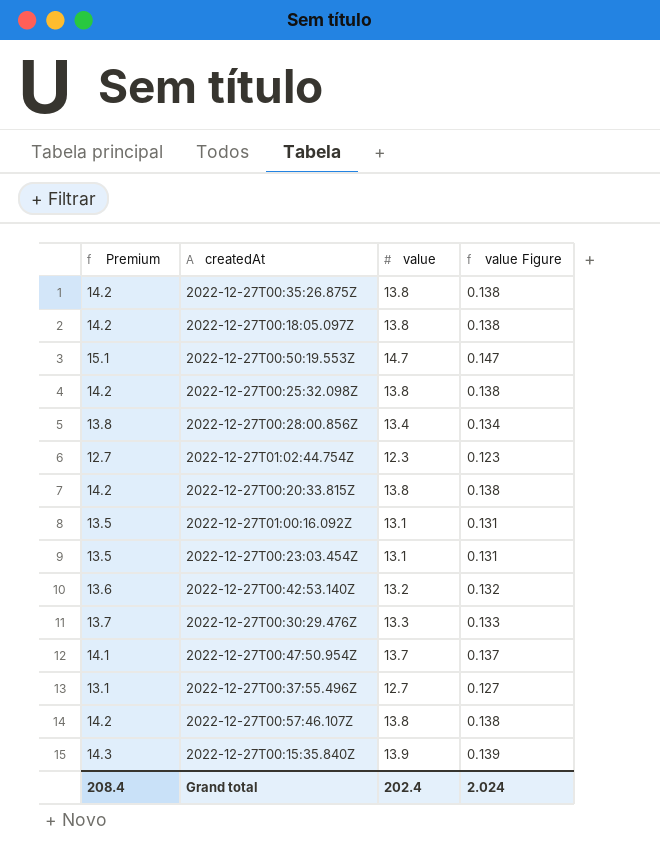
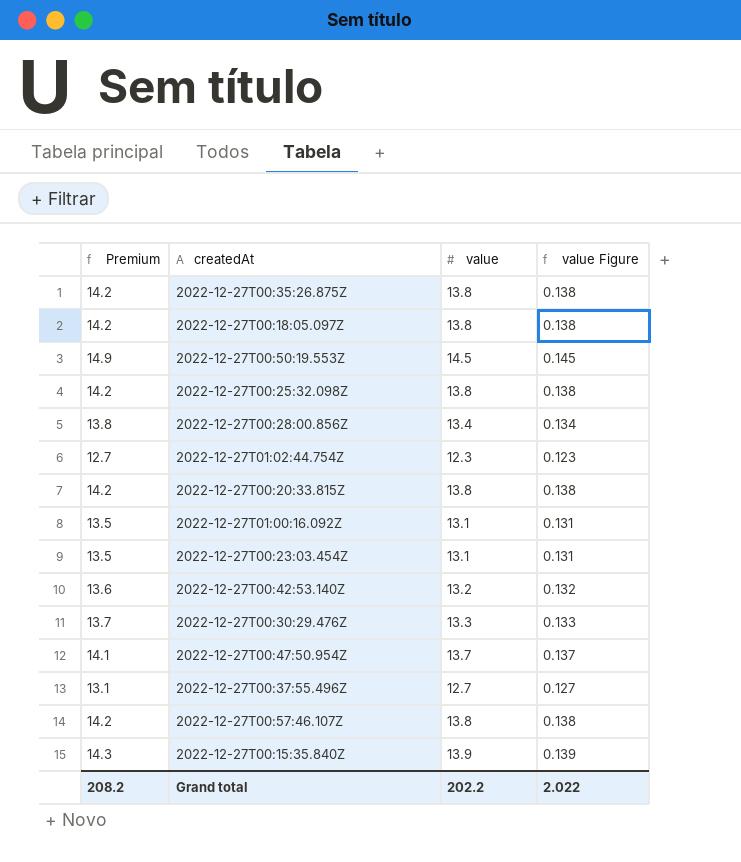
2022-12-27T00:50:19.553Z | Premium: 15.1 -> 14.9
2022-12-27T00:50:19.553Z | value: 14.7 -> 14.5
2022-12-27T00:50:19.553Z | value Figure: 0.147 -> 0.145
Grand total | Premium: 208.4 -> 208.2
Grand total | value: 202.4 -> 202.2
Grand total | value Figure: 2.024 -> 2.022

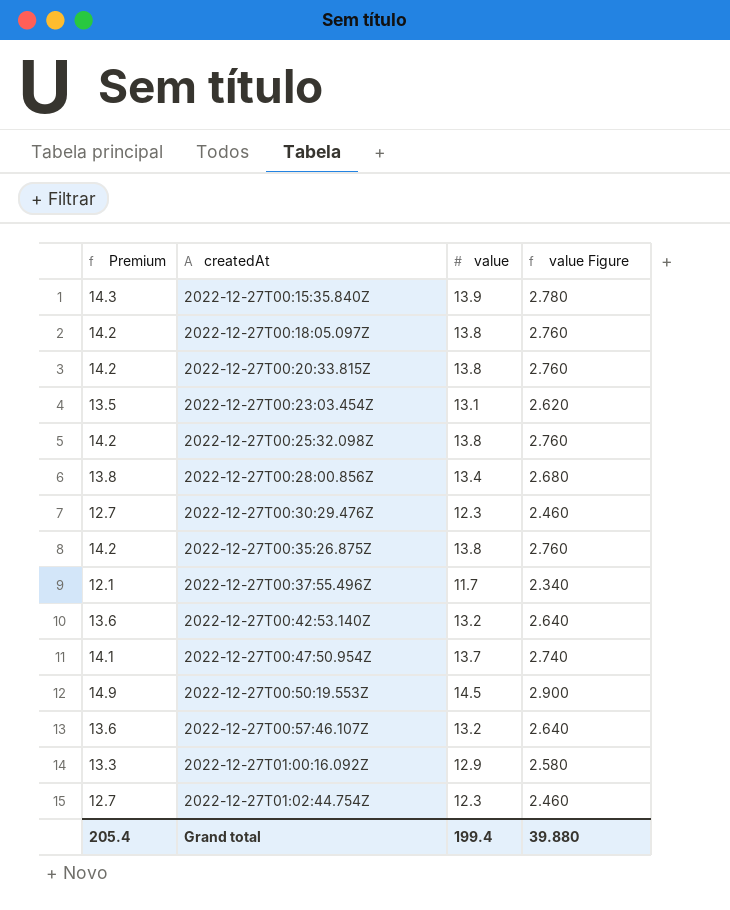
row order: none -> createdAt ascending
column value Figure | formula: [value] * 0.01 -> [value] * 0.2
2022-12-27T00:30:29.476Z | Premium: 13.7 -> 12.7
2022-12-27T00:30:29.476Z | value: 13.3 -> 12.3
2022-12-27T00:37:55.496Z | Premium: 13.1 -> 12.1
2022-12-27T00:37:55.496Z | value: 12.7 -> 11.7
2022-12-27T00:57:46.107Z | Premium: 14.2 -> 13.6
2022-12-27T00:57:46.107Z | value: 13.8 -> 13.2
2022-12-27T01:00:16.092Z | Premium: 13.5 -> 13.3
2022-12-27T01:00:16.092Z | value: 13.1 -> 12.9
Grand total | Premium: 208.2 -> 205.4
Grand total | value: 202.2 -> 199.4
Grand total | value Figure: 2.022 -> 39.880

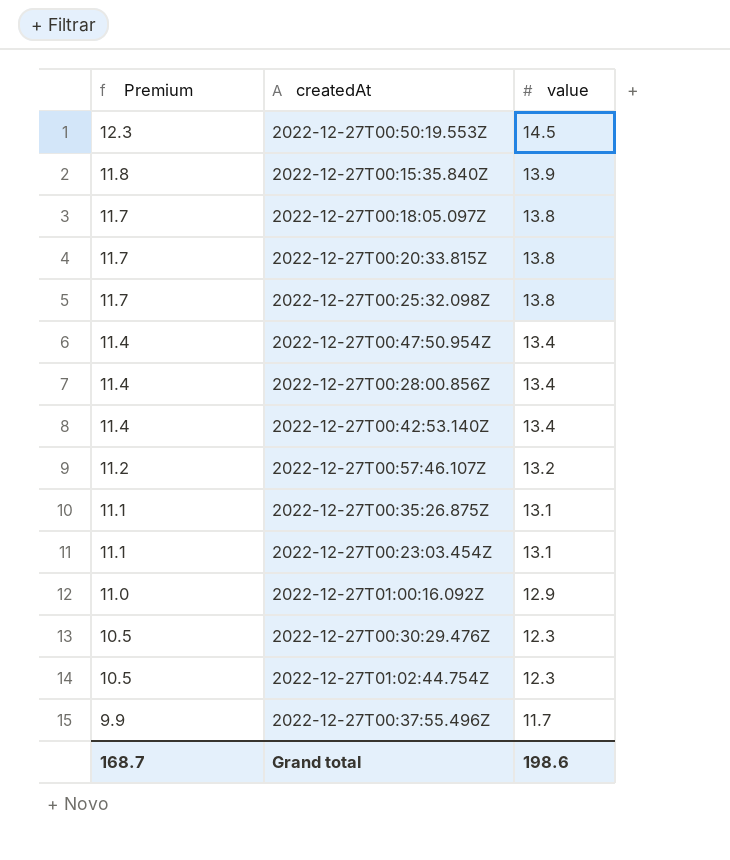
row order: createdAt ascending -> Premium descending
column value Figure | formula: [value] * 0.2 -> none
column Premium | formula: [value] * 1.03 -> [value] * 0.85
2022-12-27T00:47:50.954Z | value: 13.7 -> 13.4
2022-12-27T00:42:53.140Z | value: 13.2 -> 13.4
2022-12-27T00:35:26.875Z | value: 13.8 -> 13.1
Grand total | Premium: 205.4 -> 168.7
Grand total | value: 199.4 -> 198.6

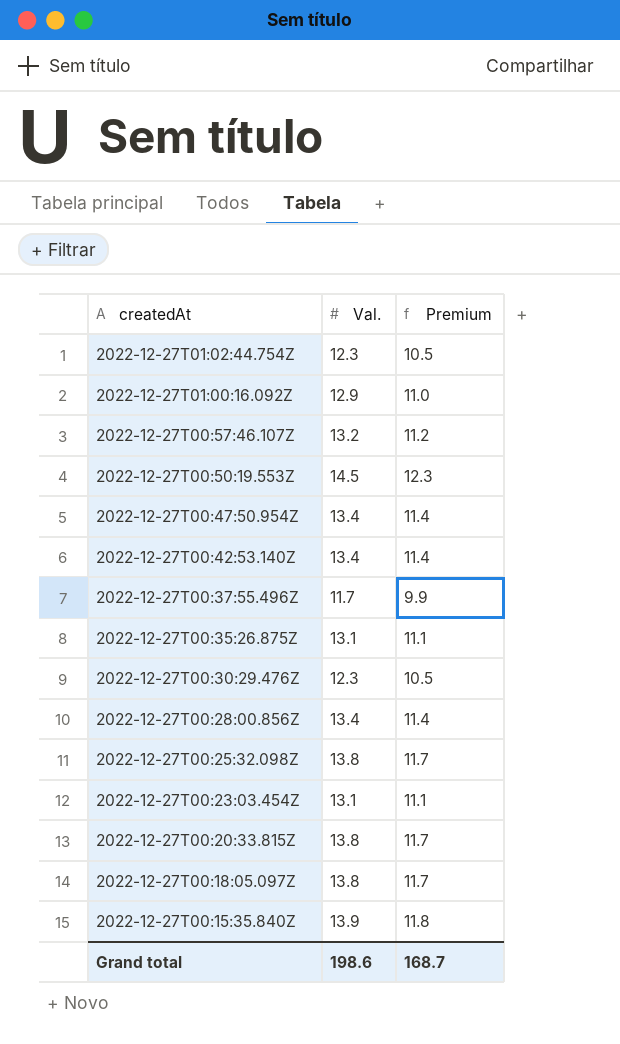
row order: Premium descending -> createdAt descending
column name: value -> Val.
column Premium | position: 1 -> 3

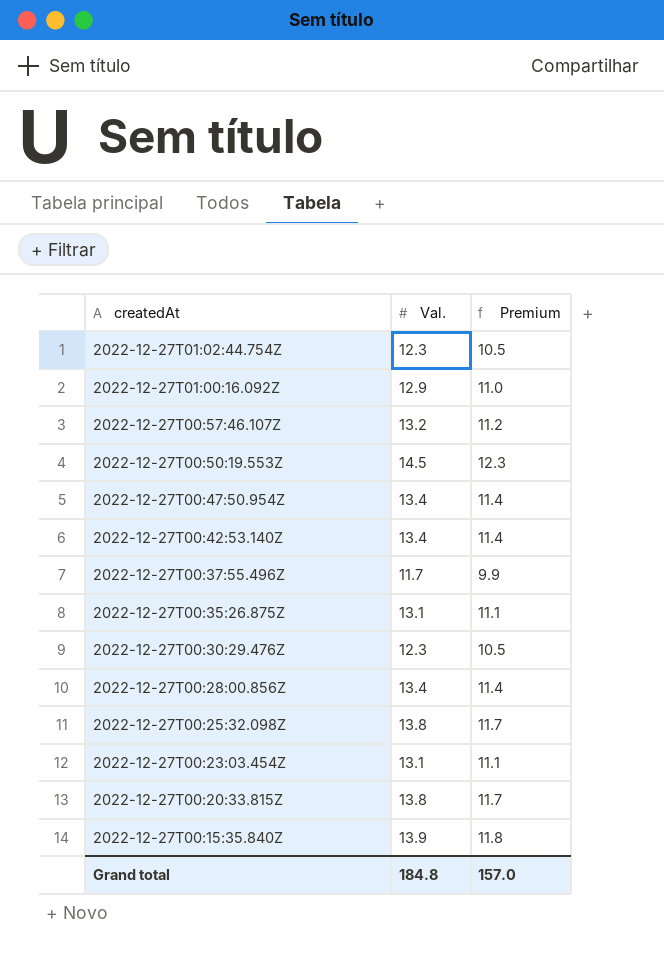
row 2022-12-27T00:18:05.097Z: 13.8 | 11.7 -> none
Grand total | Val.: 198.6 -> 184.8
Grand total | Premium: 168.7 -> 157.0

